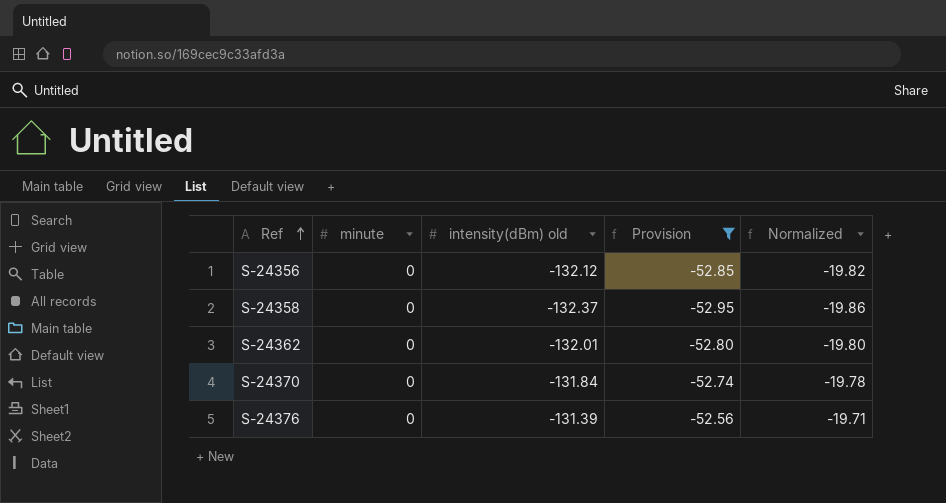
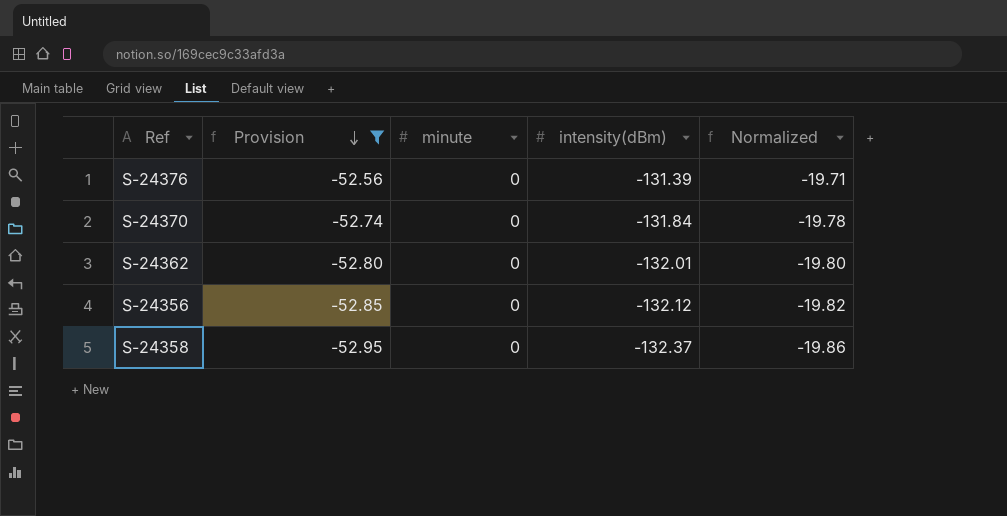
row order: Ref ascending -> Provision descending
column Provision | position: 4 -> 2
column name: intensity(dBm) old -> intensity(dBm)

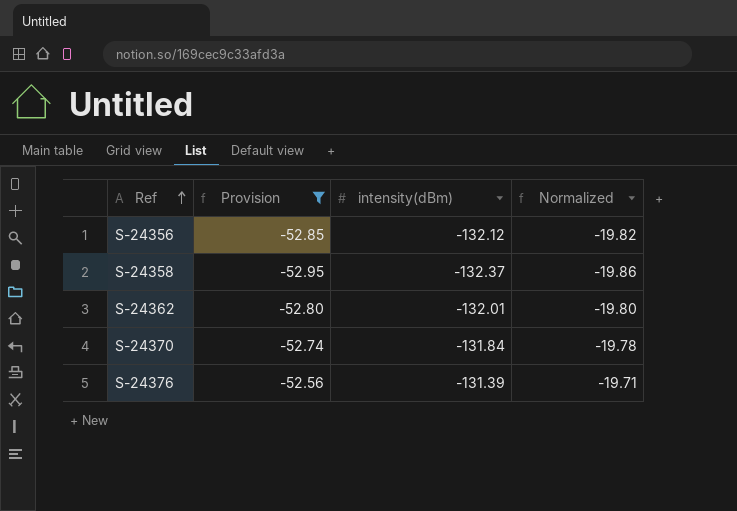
row order: Provision descending -> Ref ascending
column minute | position: 3 -> none

